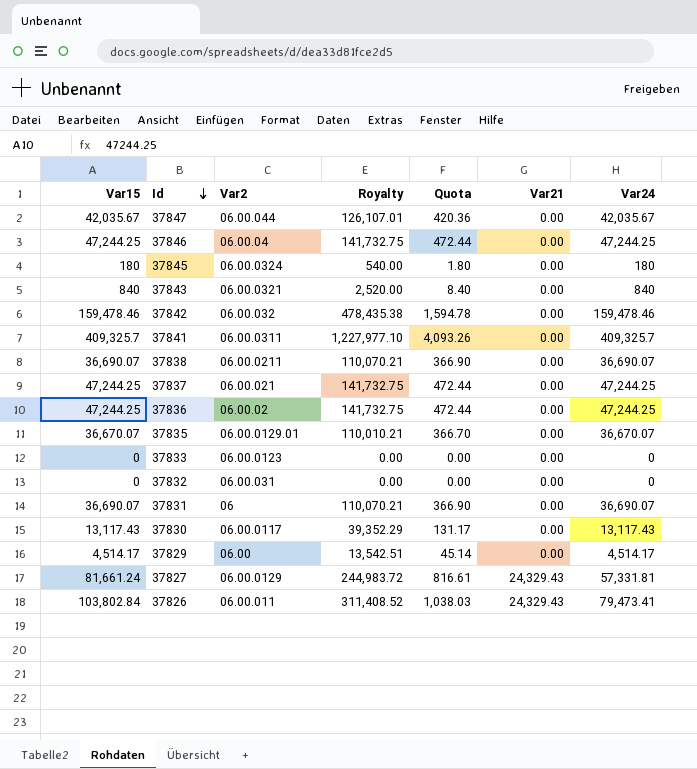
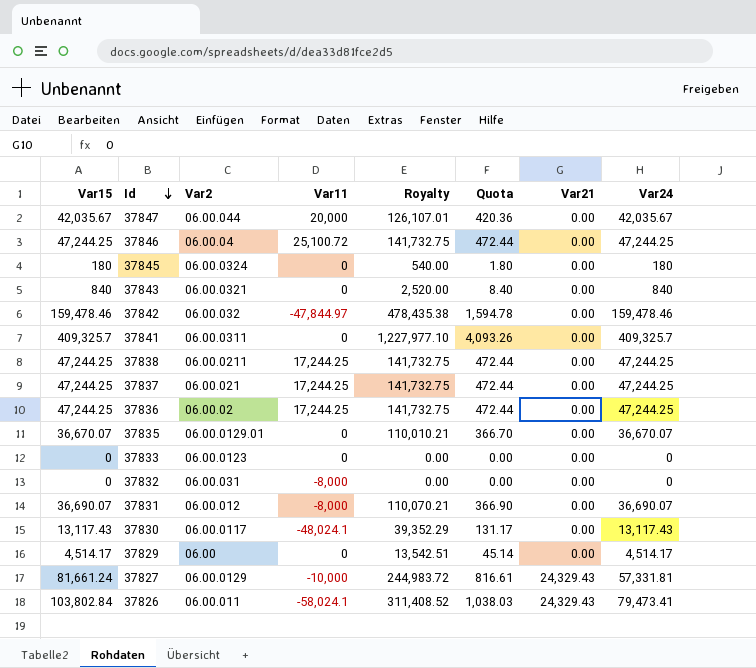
column Var11 | position: none -> 4
37838 | Var15: 36,690.07 -> 47,244.25
37838 | Royalty: 110,070.21 -> 141,732.75
37838 | Quota: 366.90 -> 472.44
37838 | Var24: 36,690.07 -> 47,244.25
37831 | Var2: 06 -> 06.00.012

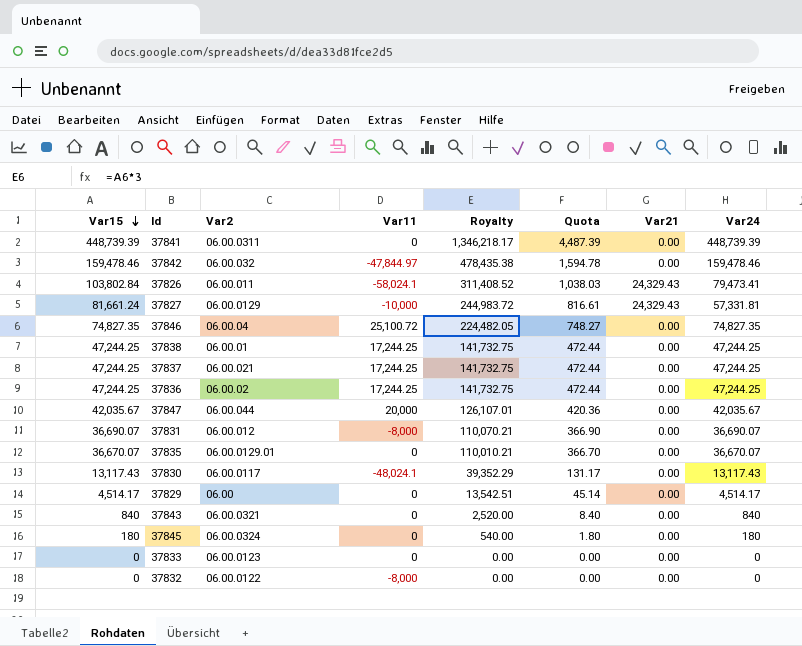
row order: Id descending -> Var15 descending
37841 | Var15: 409,325.7 -> 448,739.39
37841 | Royalty: 1,227,977.10 -> 1,346,218.17
37841 | Quota: 4,093.26 -> 4,487.39
37841 | Var24: 409,325.7 -> 448,739.39
37846 | Var15: 47,244.25 -> 74,827.35
37846 | Royalty: 141,732.75 -> 224,482.05
37846 | Quota: 472.44 -> 748.27
37846 | Var24: 47,244.25 -> 74,827.35
37838 | Var2: 06.00.0211 -> 06.00.01
37832 | Var2: 06.00.031 -> 06.00.0122

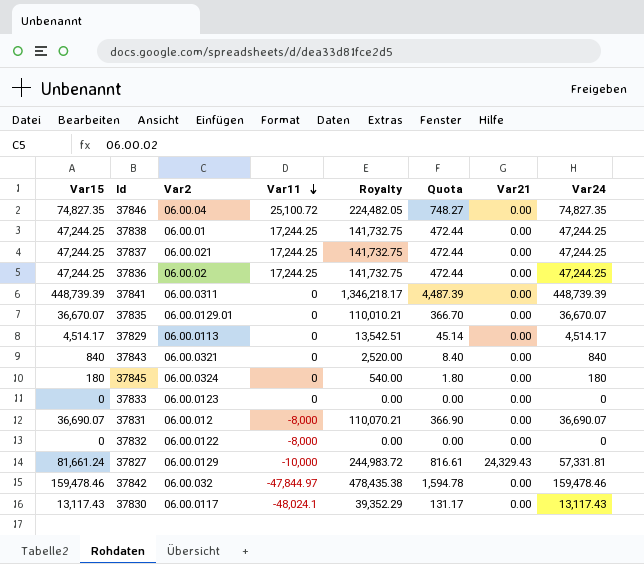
row order: Var15 descending -> Var11 descending
row 37826: 103,802.84 | 06.00.011 | -58,024.1 | 311,408.52 | 1,038.03 | 24,329.43 | 79,473.41 -> none
row 37847: 42,035.67 | 06.00.044 | 20,000 | 126,107.01 | 420.36 | 0.00 | 42,035.67 -> none
37829 | Var2: 06.00 -> 06.00.0113

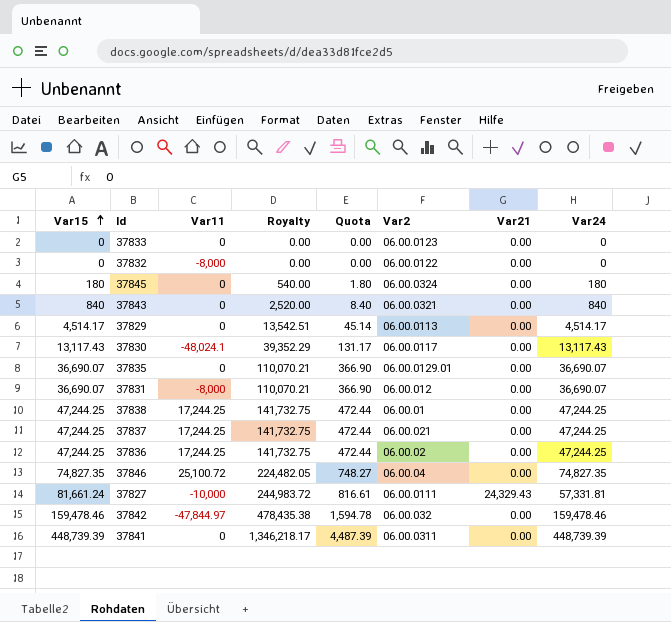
row order: Var11 descending -> Var15 ascending
column Var2 | position: 3 -> 6
37835 | Var15: 36,670.07 -> 36,690.07
37835 | Royalty: 110,010.21 -> 110,070.21
37835 | Quota: 366.70 -> 366.90
37835 | Var24: 36,670.07 -> 36,690.07
37827 | Var2: 06.00.0129 -> 06.00.0111

